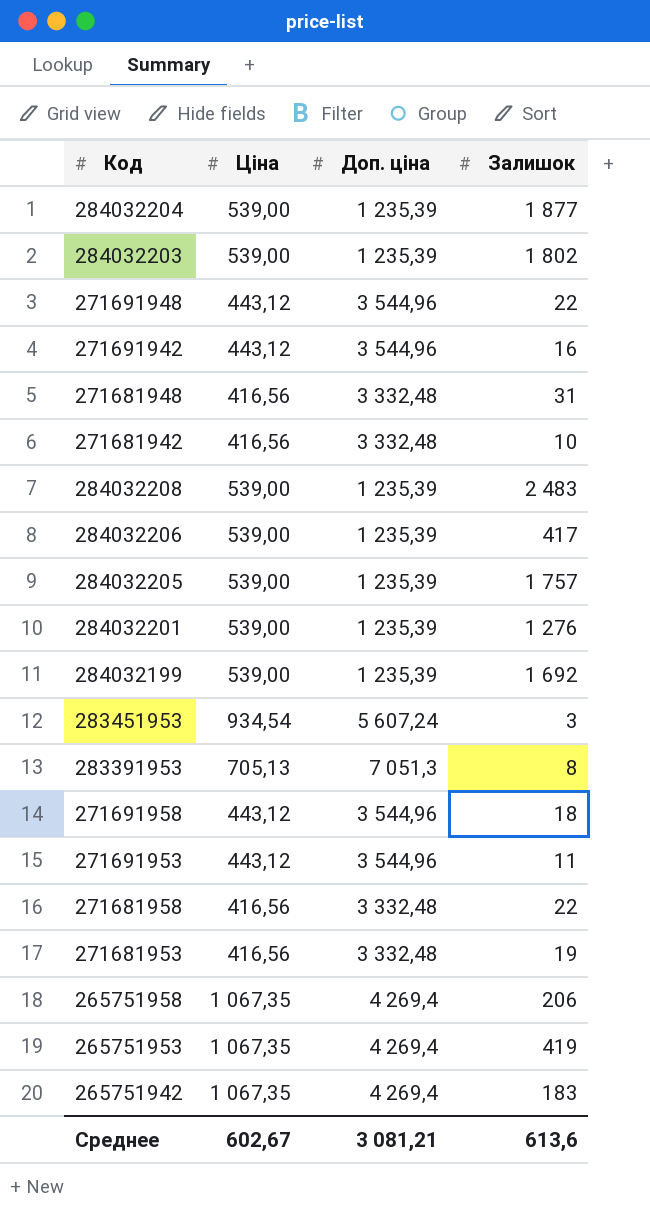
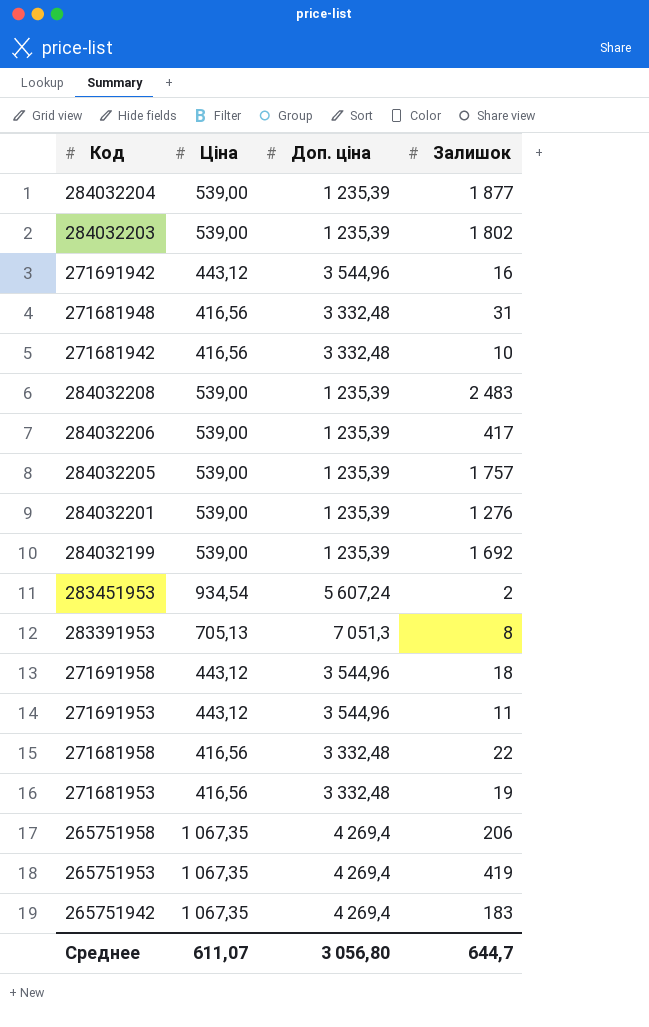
row 271691948: 443,12 | 3 544,96 | 22 -> none
283451953 | Залишок: 3 -> 2
Среднее | Ціна: 602,67 -> 611,07
Среднее | Доп. ціна: 3 081,21 -> 3 056,80
Среднее | Залишок: 613,6 -> 644,7

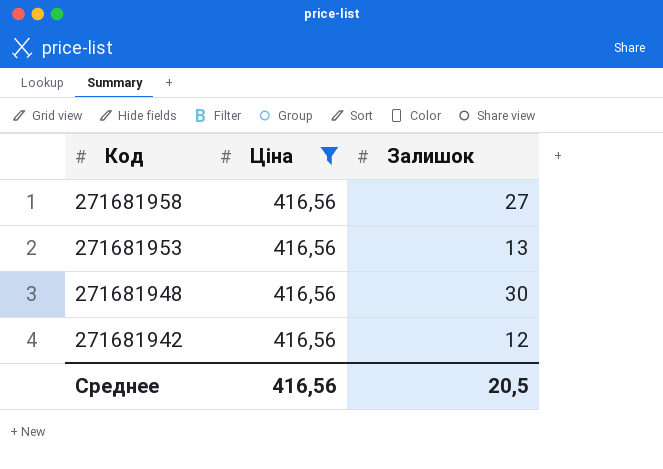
filter: none -> Ціна = 416,56
row order: none -> Код descending
column Доп. ціна | position: 3 -> none
271681958 | Залишок: 22 -> 27
271681953 | Залишок: 19 -> 13
271681948 | Залишок: 31 -> 30
271681942 | Залишок: 10 -> 12
Среднее | Ціна: 611,07 -> 416,56
Среднее | Залишок: 644,7 -> 20,5

